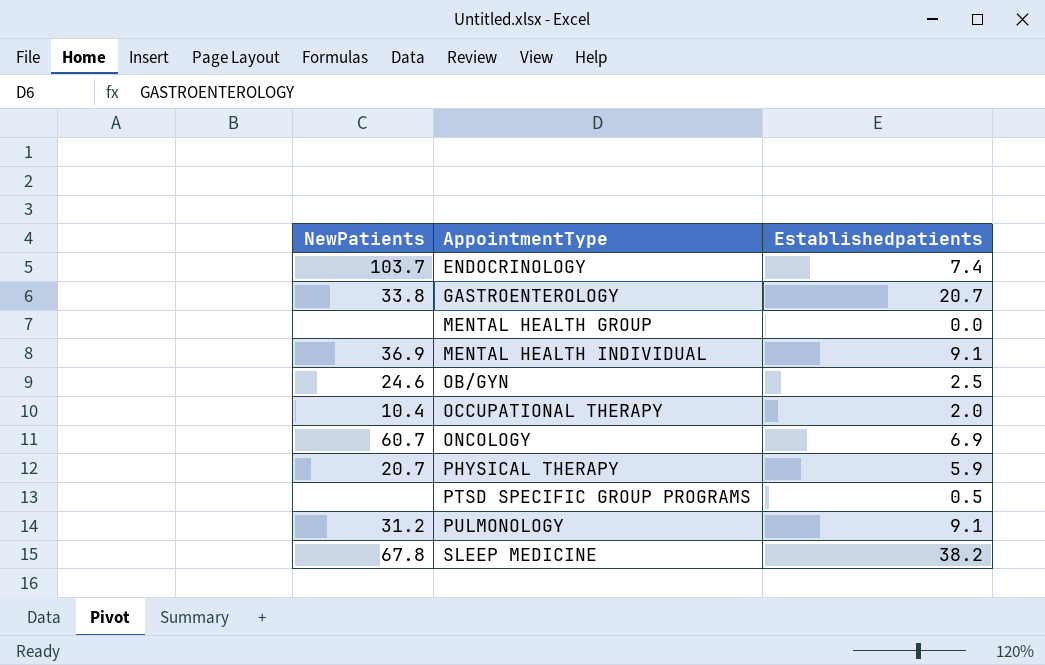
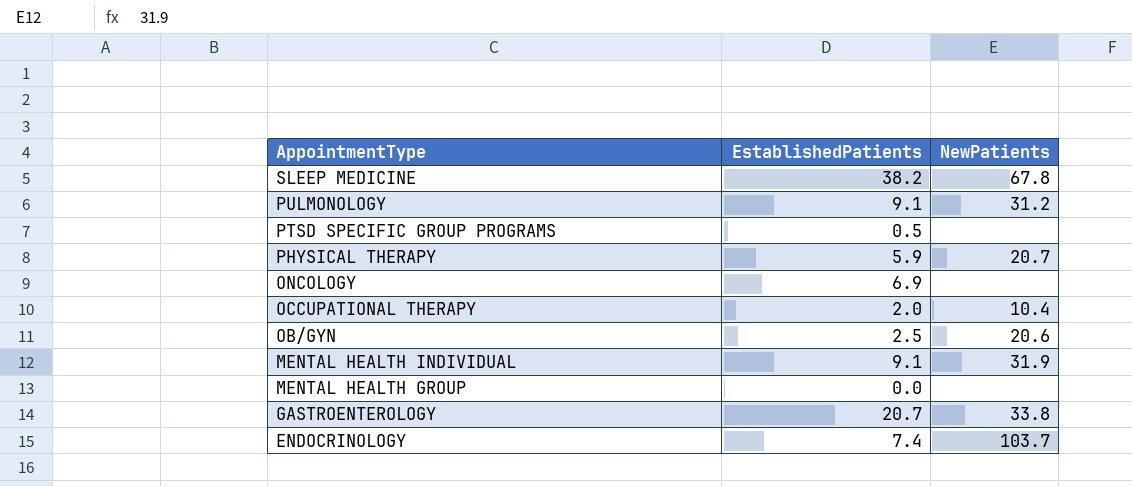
row order: AppointmentType ascending -> AppointmentType descending
column name: Establishedpatients -> EstablishedPatients
column NewPatients | position: 1 -> 3
ONCOLOGY | NewPatients: 60.7 -> none
OB/GYN | NewPatients: 24.6 -> 20.6
MENTAL HEALTH INDIVIDUAL | NewPatients: 36.9 -> 31.9

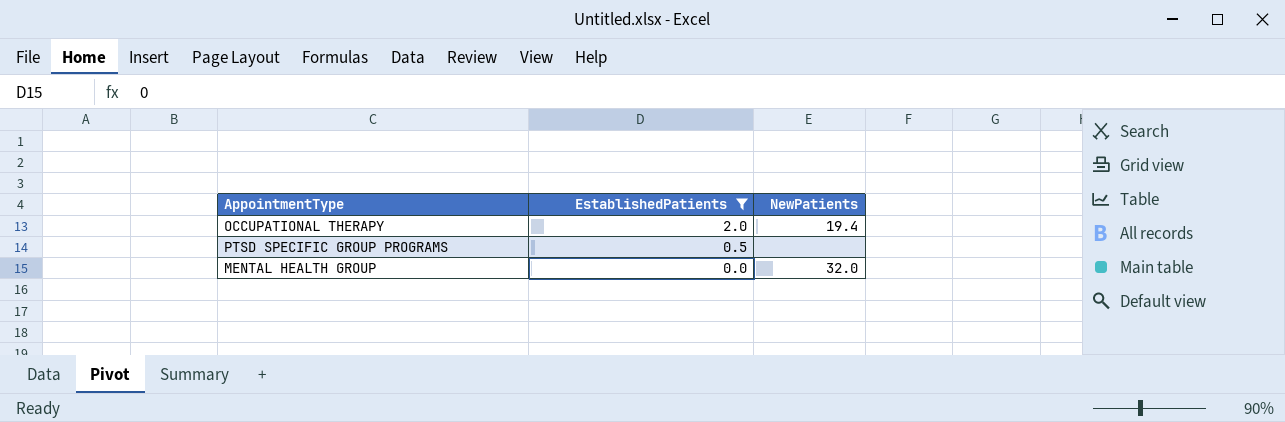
filter: none -> EstablishedPatients <= 2.0
row order: AppointmentType descending -> EstablishedPatients descending
OCCUPATIONAL THERAPY | NewPatients: 10.4 -> 19.4
MENTAL HEALTH GROUP | NewPatients: none -> 32.0

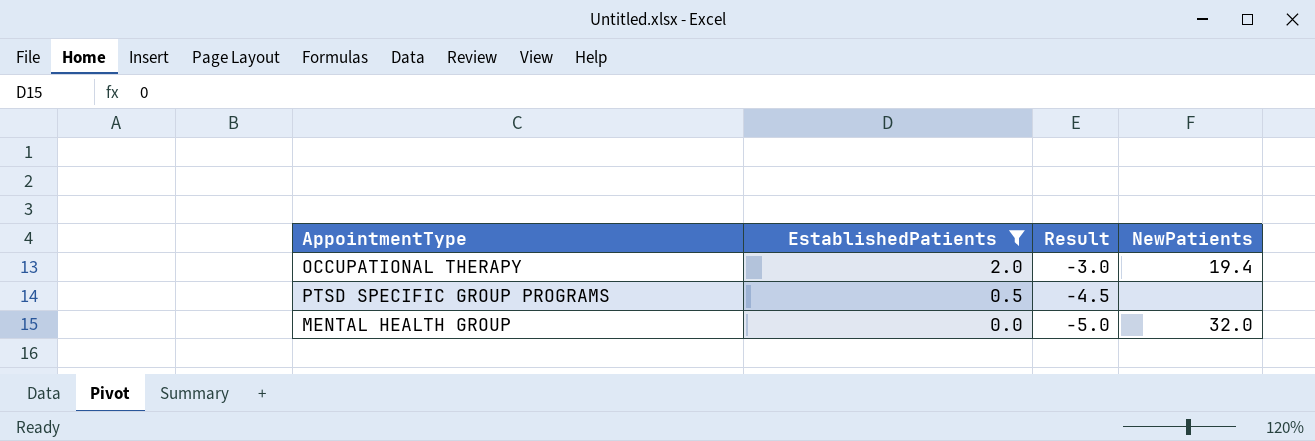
column Result | formula: none -> [EstablishedPatients] - 5

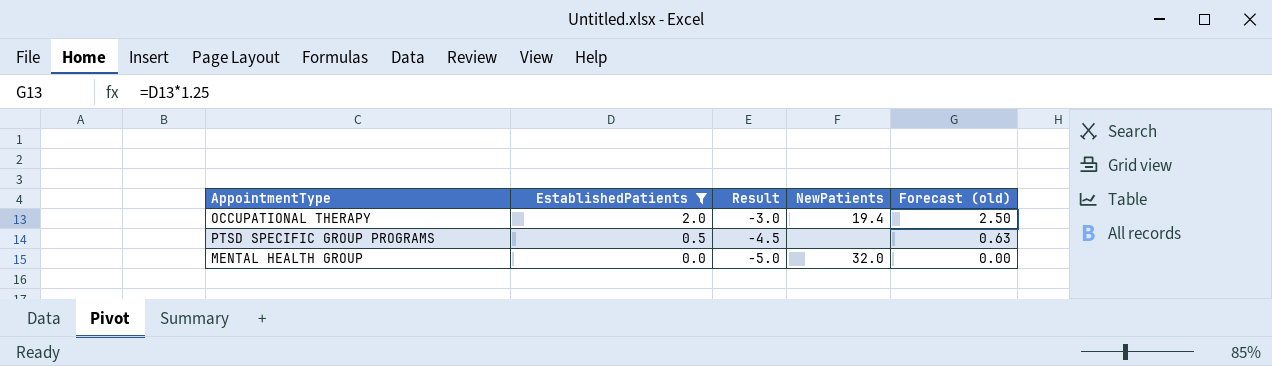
column Forecast (old) | formula: none -> [EstablishedPatients] * 1.25

